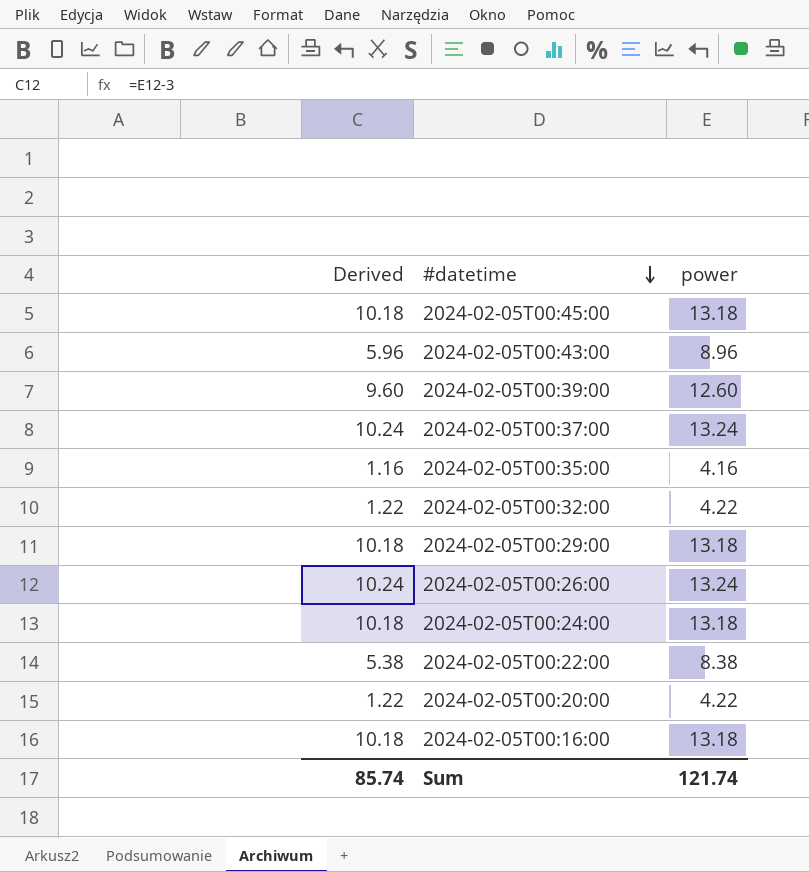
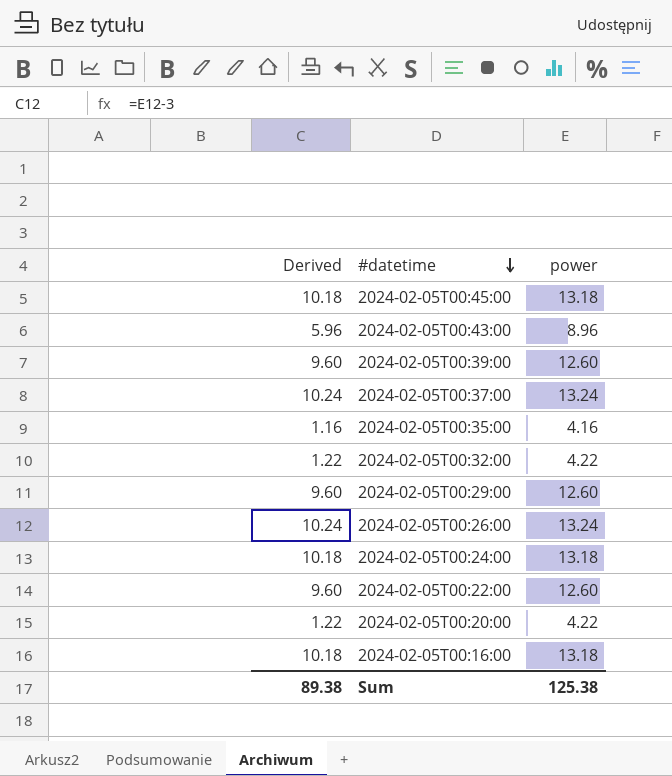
2024-02-05T00:29:00 | Derived: 10.18 -> 9.60
2024-02-05T00:29:00 | power: 13.18 -> 12.60
2024-02-05T00:22:00 | Derived: 5.38 -> 9.60
2024-02-05T00:22:00 | power: 8.38 -> 12.60
Sum | Derived: 85.74 -> 89.38
Sum | power: 121.74 -> 125.38

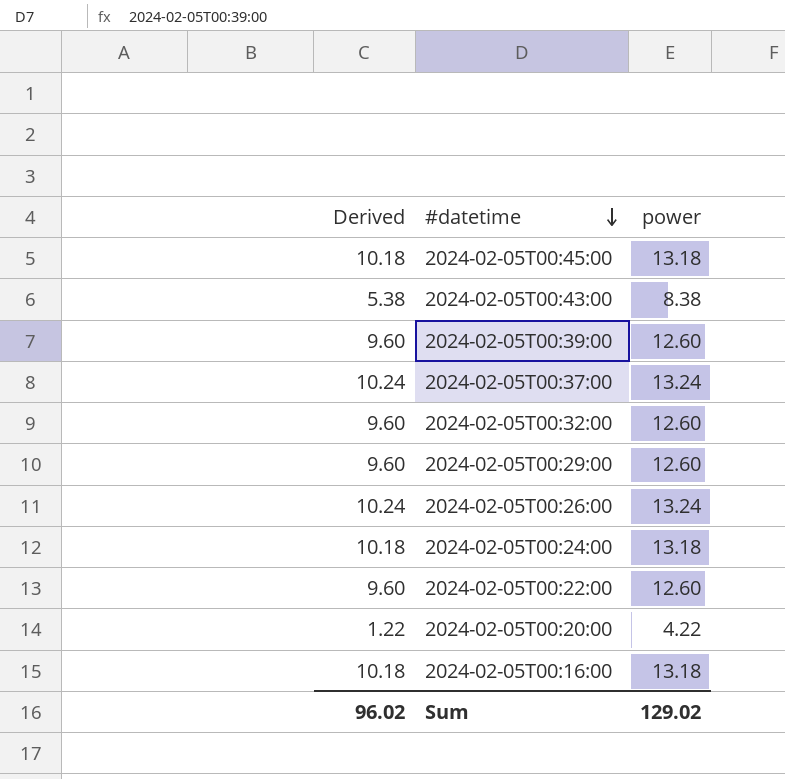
row 2024-02-05T00:35:00: 1.16 | 4.16 -> none
2024-02-05T00:43:00 | Derived: 5.96 -> 5.38
2024-02-05T00:43:00 | power: 8.96 -> 8.38
2024-02-05T00:32:00 | Derived: 1.22 -> 9.60
2024-02-05T00:32:00 | power: 4.22 -> 12.60
Sum | Derived: 89.38 -> 96.02
Sum | power: 125.38 -> 129.02

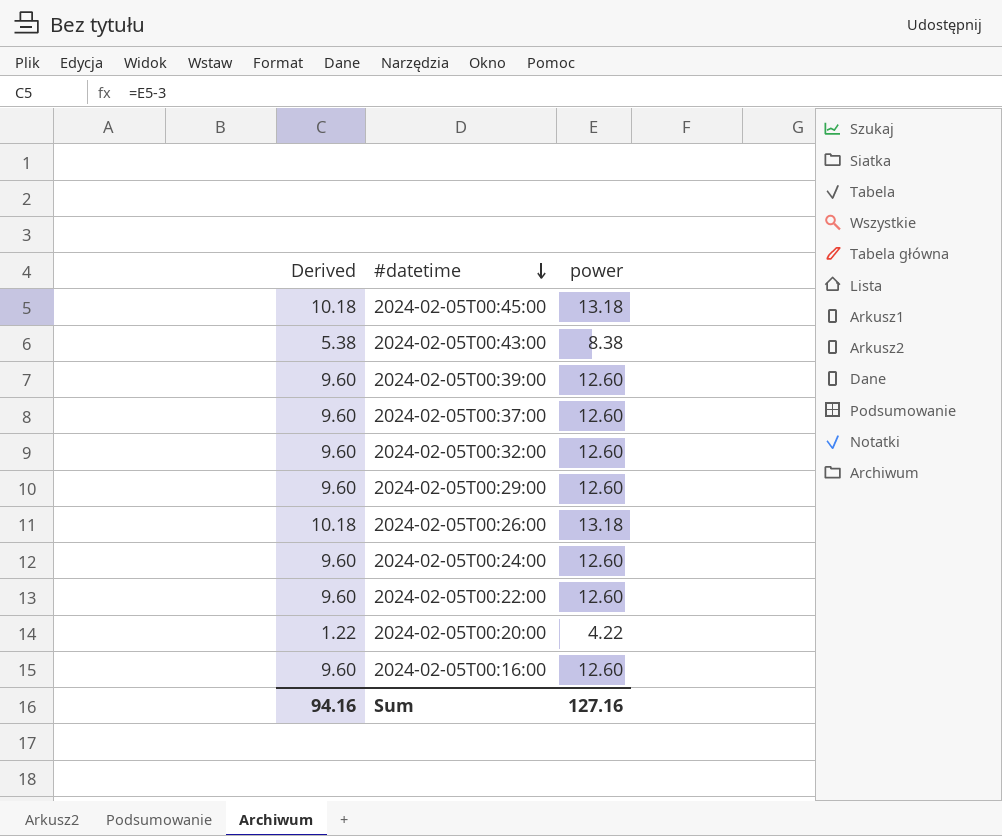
2024-02-05T00:37:00 | Derived: 10.24 -> 9.60
2024-02-05T00:37:00 | power: 13.24 -> 12.60
2024-02-05T00:26:00 | Derived: 10.24 -> 10.18
2024-02-05T00:26:00 | power: 13.24 -> 13.18
2024-02-05T00:24:00 | Derived: 10.18 -> 9.60
2024-02-05T00:24:00 | power: 13.18 -> 12.60
2024-02-05T00:16:00 | Derived: 10.18 -> 9.60
2024-02-05T00:16:00 | power: 13.18 -> 12.60
Sum | Derived: 96.02 -> 94.16
Sum | power: 129.02 -> 127.16

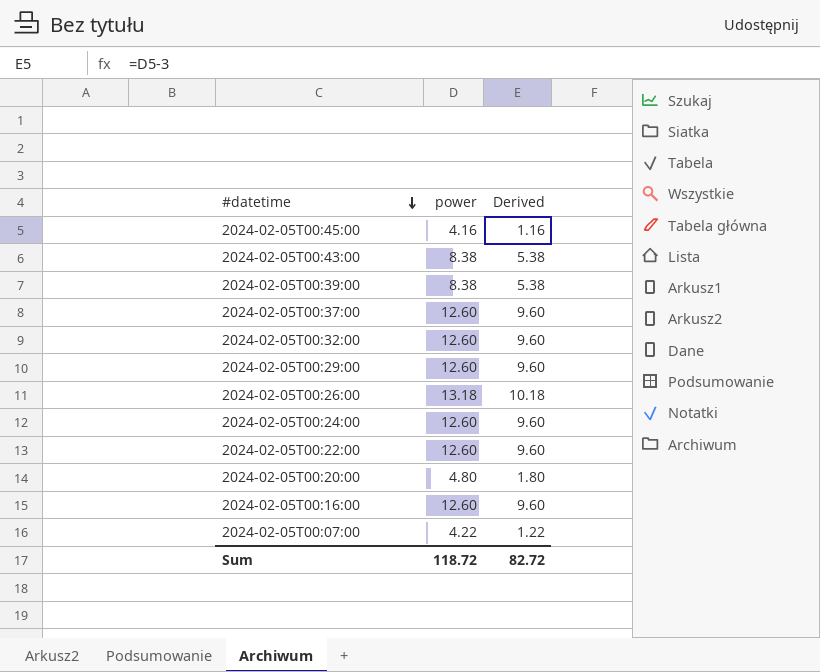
column Derived | position: 1 -> 3
2024-02-05T00:45:00 | power: 13.18 -> 4.16
2024-02-05T00:45:00 | Derived: 10.18 -> 1.16
2024-02-05T00:39:00 | power: 12.60 -> 8.38
2024-02-05T00:39:00 | Derived: 9.60 -> 5.38
2024-02-05T00:20:00 | power: 4.22 -> 4.80
2024-02-05T00:20:00 | Derived: 1.22 -> 1.80
row 2024-02-05T00:07:00: none -> 4.22 | 1.22
Sum | power: 127.16 -> 118.72
Sum | Derived: 94.16 -> 82.72

